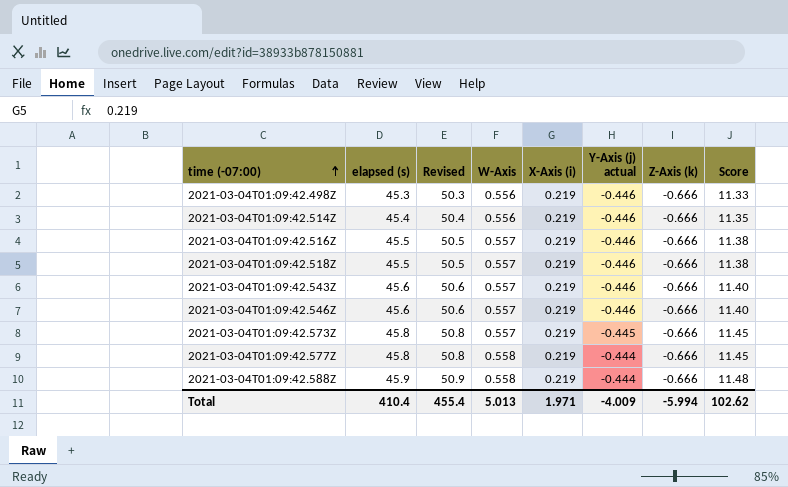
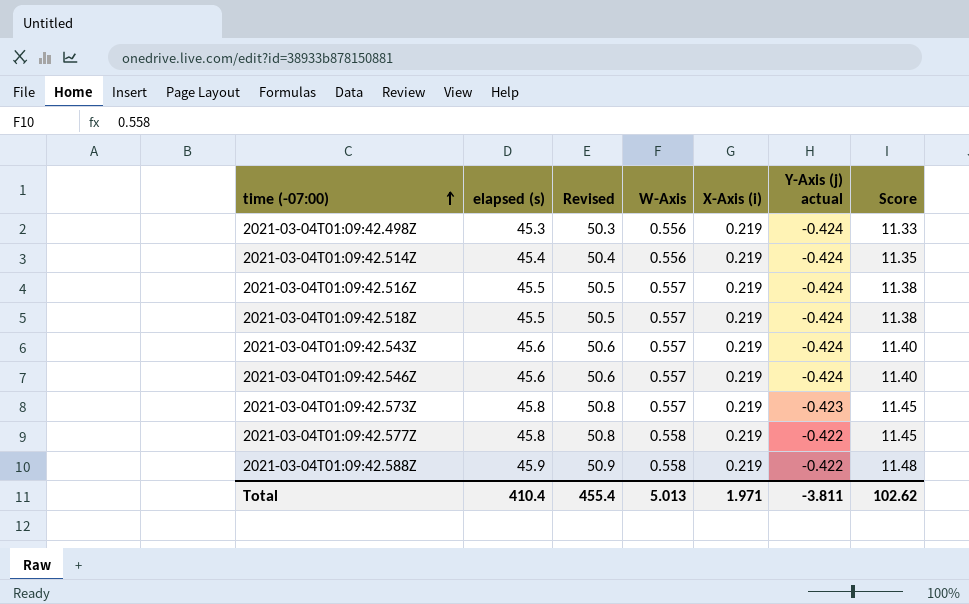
column Z-Axis (k) | position: 7 -> none
2021-03-04T01:09:42.498Z | Y-Axis (j) actual: -0.446 -> -0.424
2021-03-04T01:09:42.514Z | Y-Axis (j) actual: -0.446 -> -0.424
2021-03-04T01:09:42.516Z | Y-Axis (j) actual: -0.446 -> -0.424
2021-03-04T01:09:42.518Z | Y-Axis (j) actual: -0.446 -> -0.424
2021-03-04T01:09:42.543Z | Y-Axis (j) actual: -0.446 -> -0.424
2021-03-04T01:09:42.546Z | Y-Axis (j) actual: -0.446 -> -0.424
2021-03-04T01:09:42.573Z | Y-Axis (j) actual: -0.445 -> -0.423
2021-03-04T01:09:42.577Z | Y-Axis (j) actual: -0.444 -> -0.422
2021-03-04T01:09:42.588Z | Y-Axis (j) actual: -0.444 -> -0.422
Total | Y-Axis (j) actual: -4.009 -> -3.811

